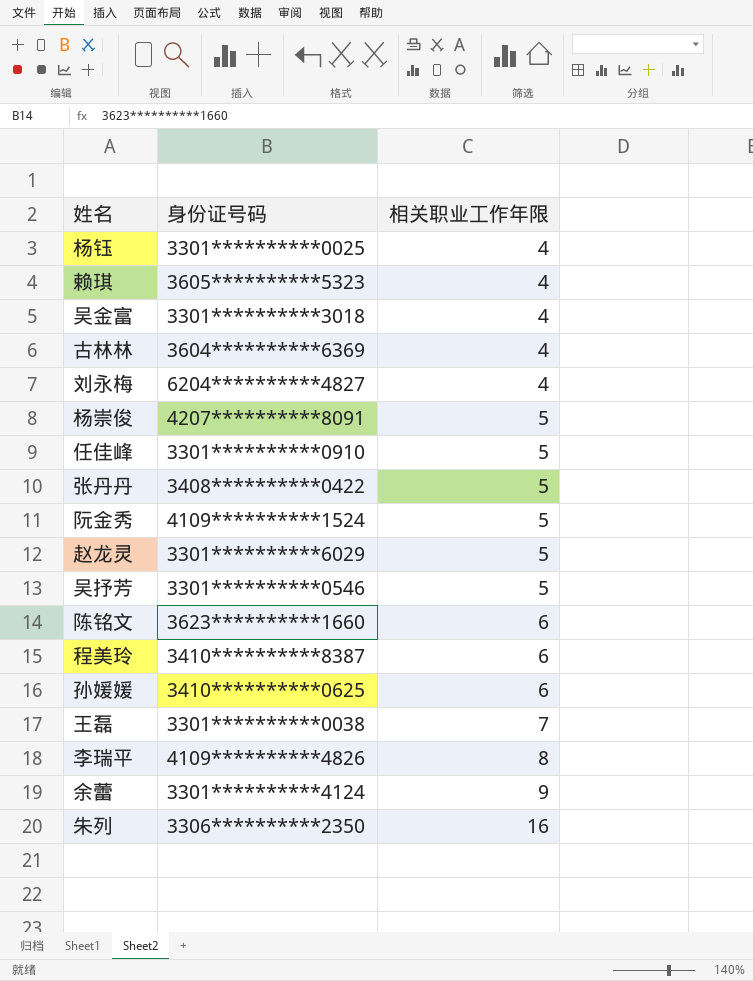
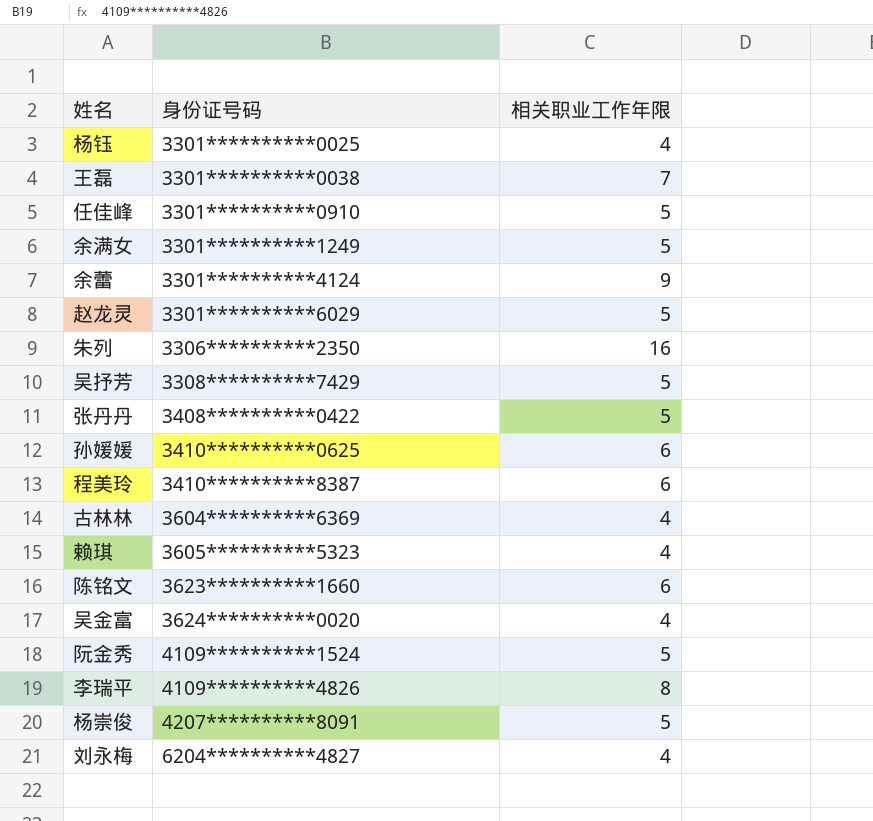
row order: 相关职业工作年限 ascending -> 身份证号码 ascending
row 余满女: none -> 3301**********1249 | 5
吴抒芳 | 身份证号码: 3301**********0546 -> 3308**********7429
吴金富 | 身份证号码: 3301**********3018 -> 3624**********0020

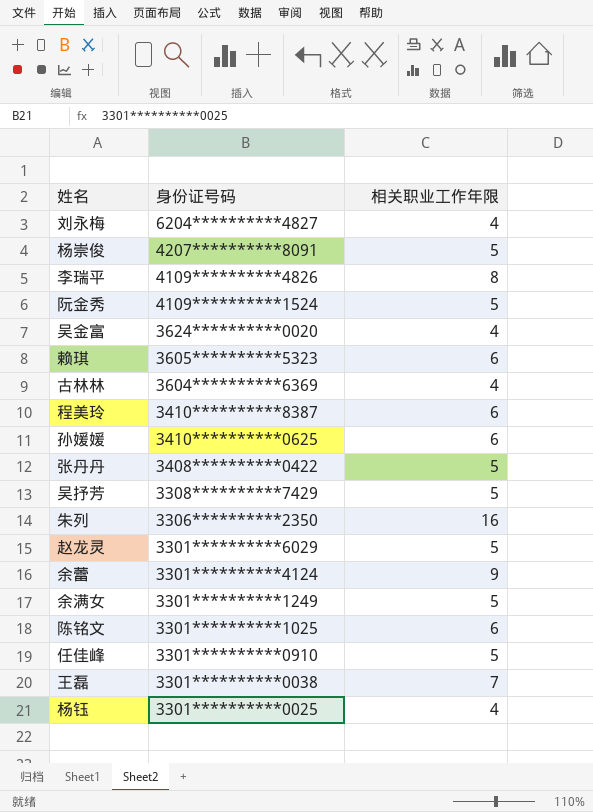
row order: 身份证号码 ascending -> 身份证号码 descending
赖琪 | 相关职业工作年限: 4 -> 6
陈铭文 | 身份证号码: 3623**********1660 -> 3301**********1025

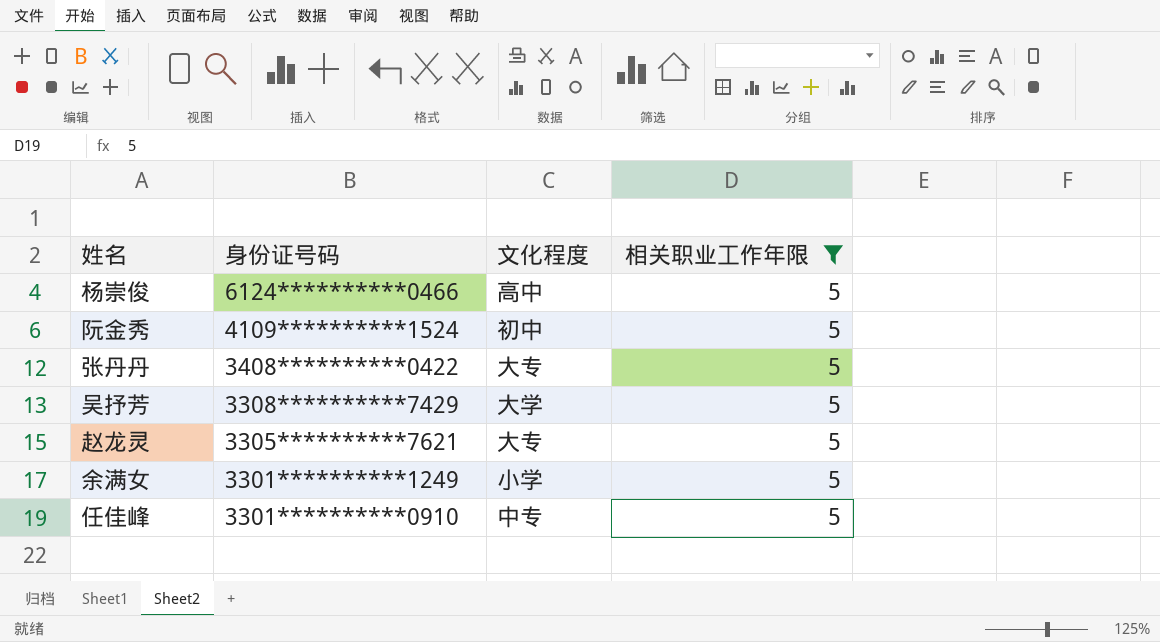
filter: none -> 相关职业工作年限 = 5
column 文化程度 | position: none -> 3
杨崇俊 | 身份证号码: 4207**********8091 -> 6124**********0466
赵龙灵 | 身份证号码: 3301**********6029 -> 3305**********7621

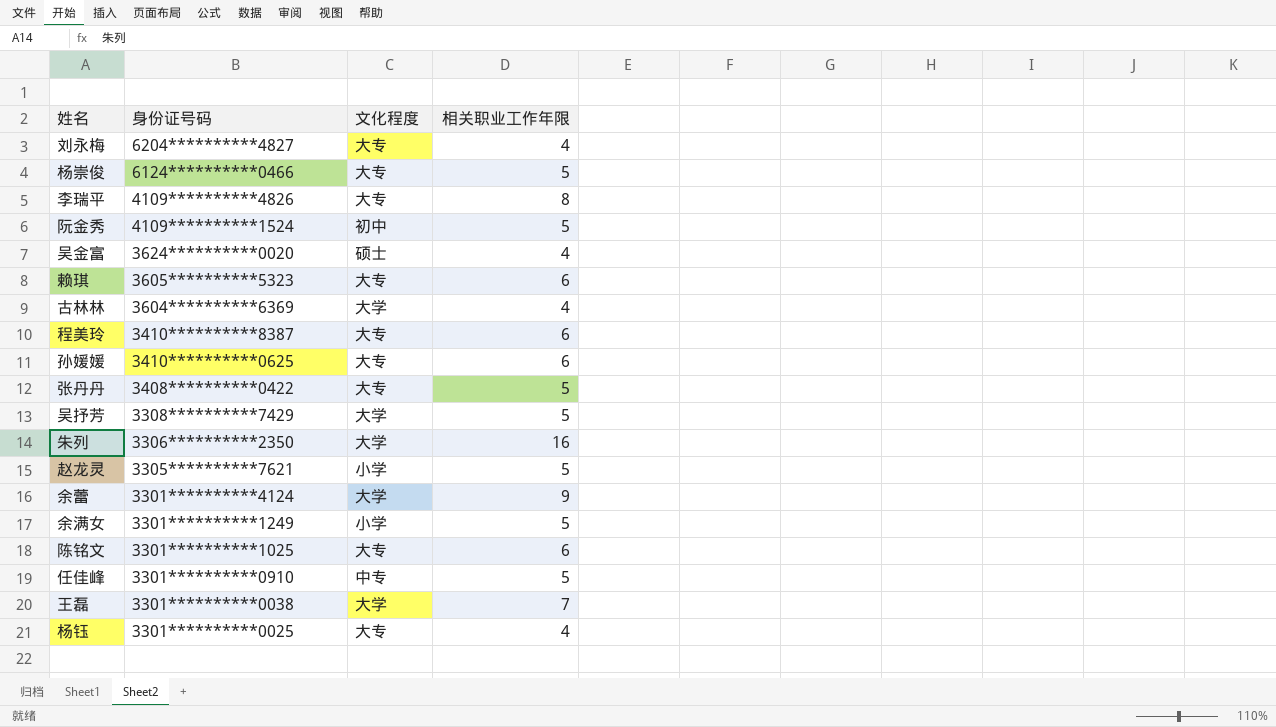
filter: 相关职业工作年限 = 5 -> none
杨崇俊 | 文化程度: 高中 -> 大专
赵龙灵 | 文化程度: 大专 -> 小学

